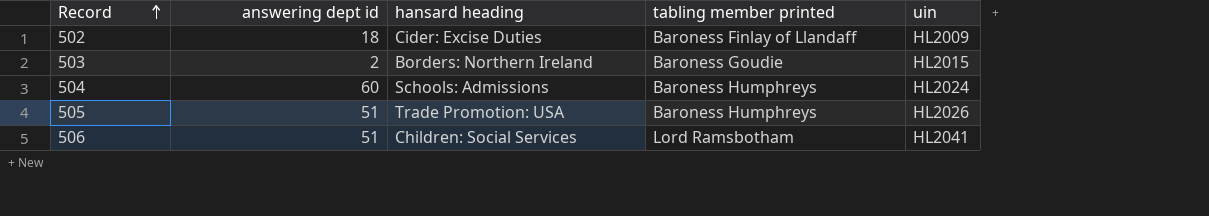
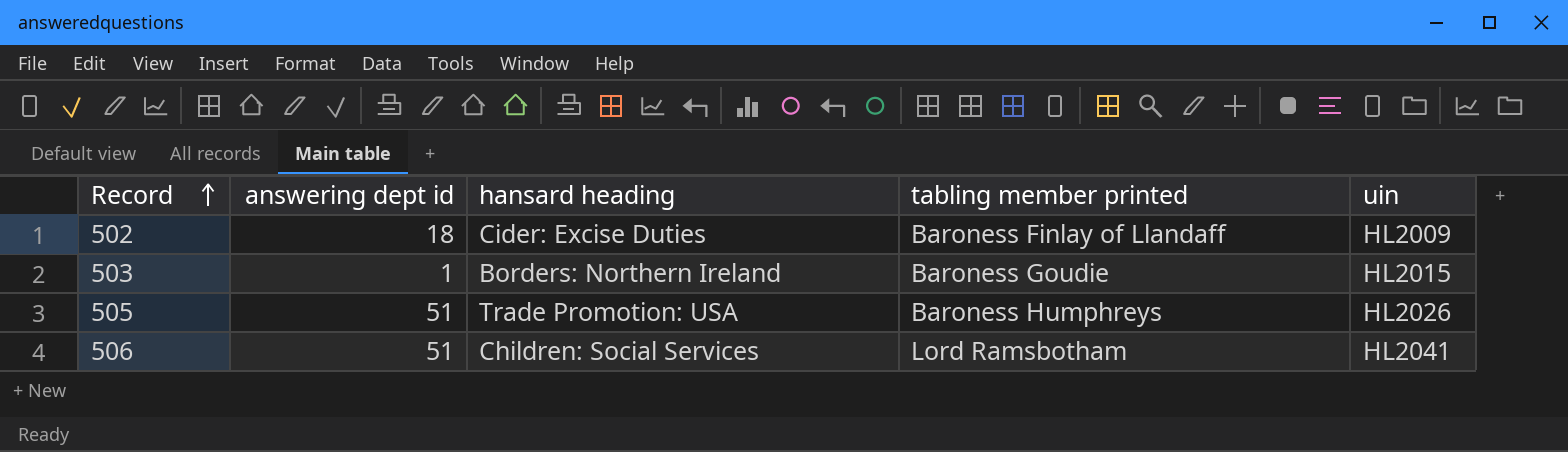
row 504: 60 | Schools: Admissions | Baroness Humphreys | HL2024 -> none
503 | answering dept id: 2 -> 1

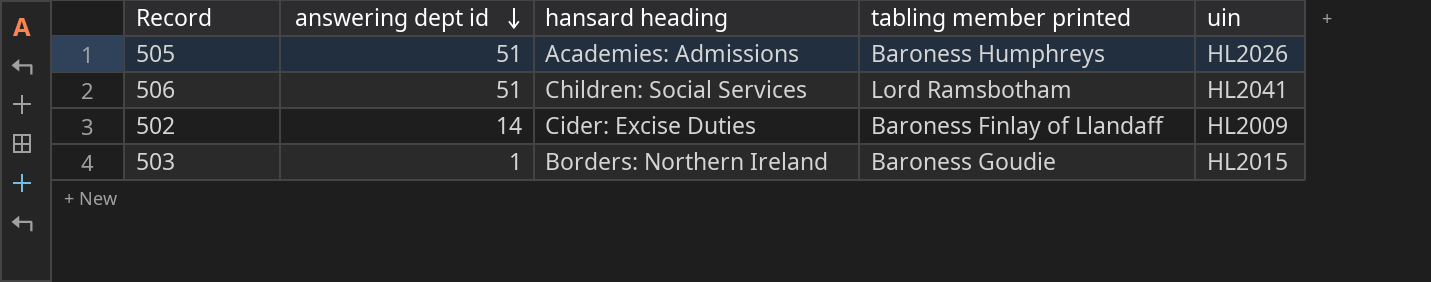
row order: Record ascending -> answering dept id descending
505 | hansard heading: Trade Promotion: USA -> Academies: Admissions
502 | answering dept id: 18 -> 14

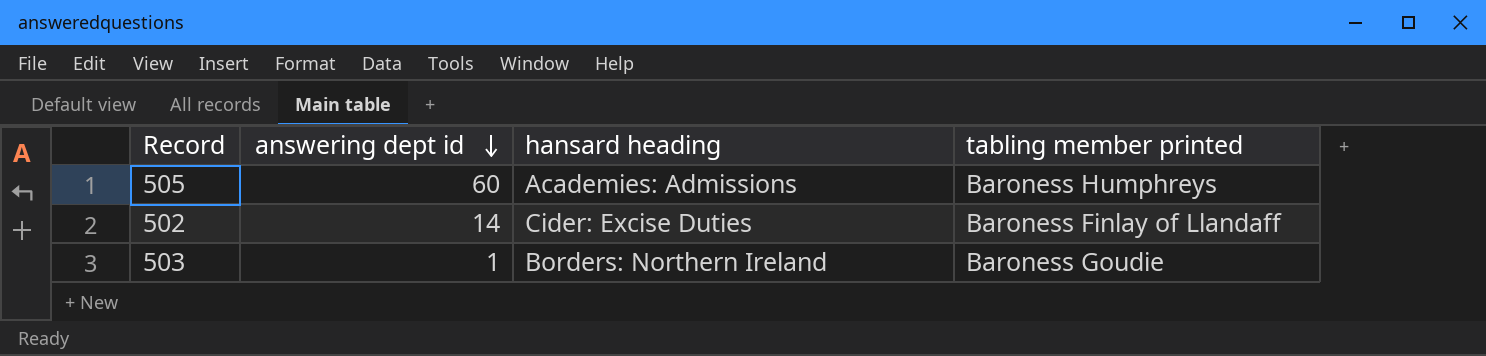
column uin | position: 5 -> none
row 506: 51 | Children: Social Services | Lord Ramsbotham | HL2041 -> none
505 | answering dept id: 51 -> 60

